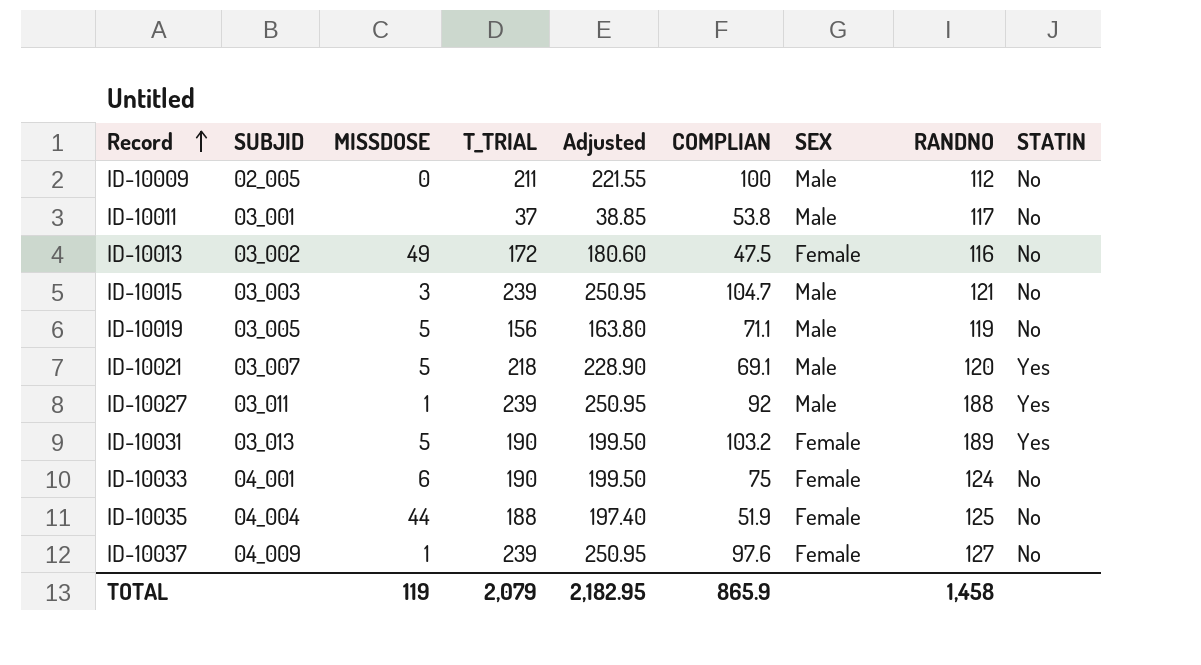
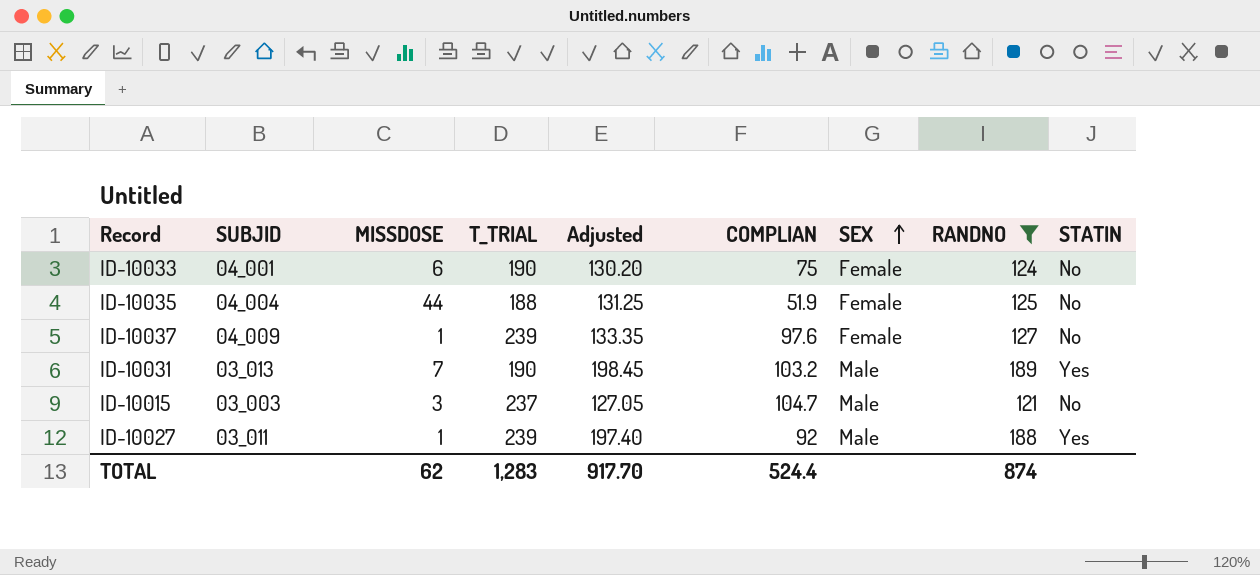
filter: none -> RANDNO >= 121
row order: Record ascending -> SEX ascending
column Adjusted | formula: [T_TRIAL] * 1.05 -> [RANDNO] * 1.05
ID-10031 | MISSDOSE: 5 -> 7
ID-10031 | SEX: Female -> Male
ID-10015 | T_TRIAL: 239 -> 237
TOTAL | MISSDOSE: 119 -> 62
TOTAL | T_TRIAL: 2,079 -> 1,283
TOTAL | Adjusted: 2,182.95 -> 917.70
TOTAL | COMPLIAN: 865.9 -> 524.4
TOTAL | RANDNO: 1,458 -> 874

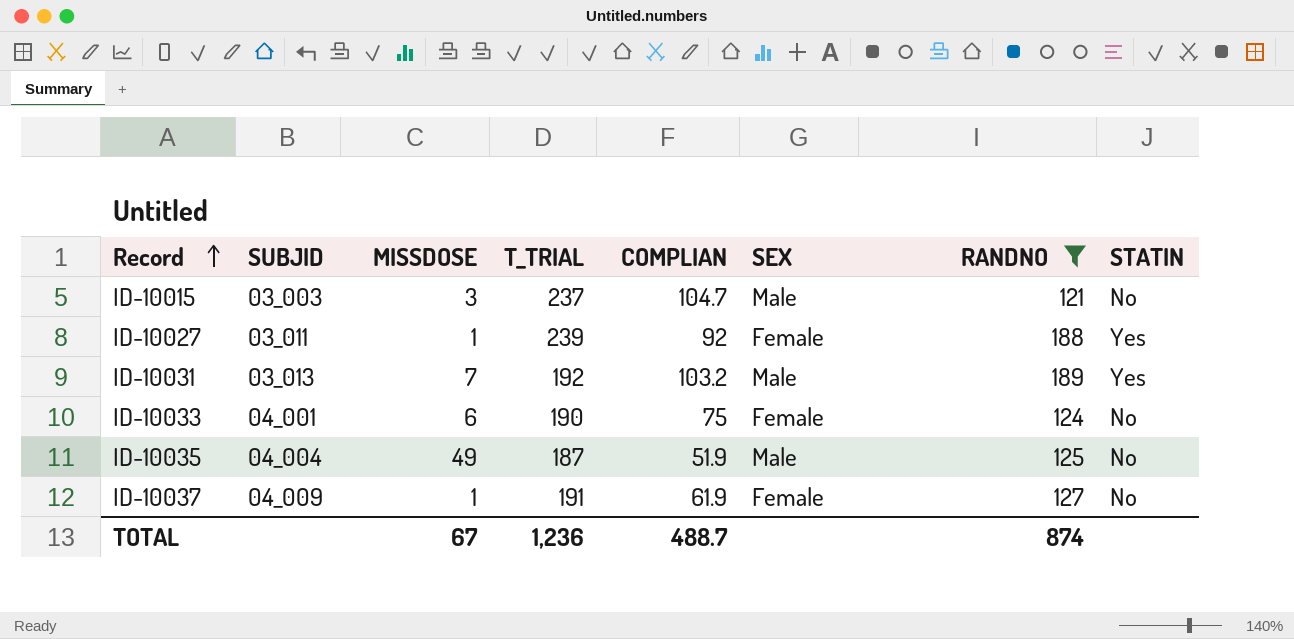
row order: SEX ascending -> Record ascending
column Adjusted | formula: [RANDNO] * 1.05 -> none
ID-10027 | SEX: Male -> Female
ID-10031 | T_TRIAL: 190 -> 192
ID-10035 | MISSDOSE: 44 -> 49
ID-10035 | T_TRIAL: 188 -> 187
ID-10035 | SEX: Female -> Male
ID-10037 | T_TRIAL: 239 -> 191
ID-10037 | COMPLIAN: 97.6 -> 61.9
TOTAL | MISSDOSE: 62 -> 67
TOTAL | T_TRIAL: 1,283 -> 1,236
TOTAL | COMPLIAN: 524.4 -> 488.7

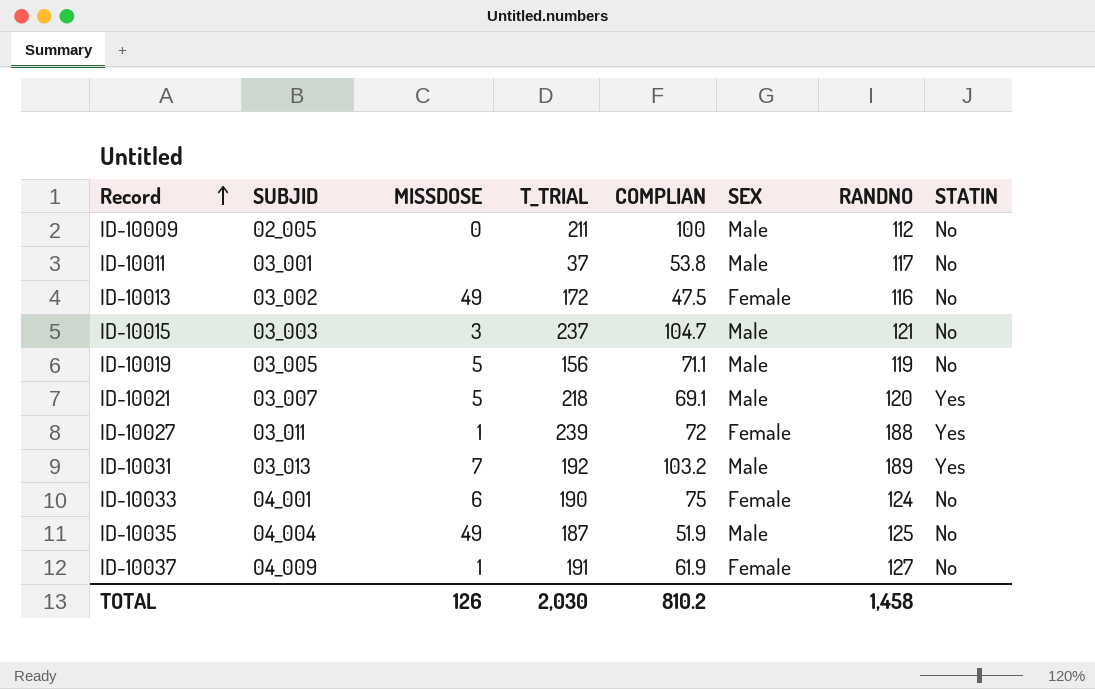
filter: RANDNO >= 121 -> none
ID-10027 | COMPLIAN: 92 -> 72
TOTAL | MISSDOSE: 67 -> 126
TOTAL | T_TRIAL: 1,236 -> 2,030
TOTAL | COMPLIAN: 488.7 -> 810.2
TOTAL | RANDNO: 874 -> 1,458

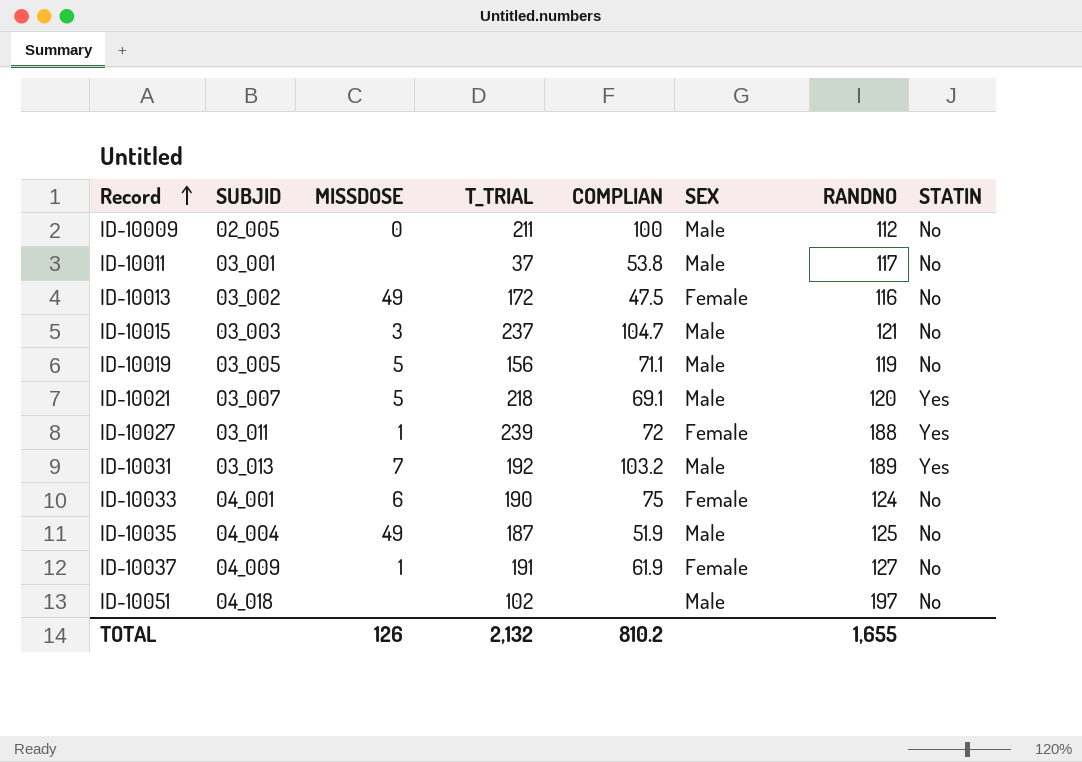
row ID-10051: none -> 04_018 | none | 102 | none | Male | 197 | No
TOTAL | T_TRIAL: 2,030 -> 2,132
TOTAL | RANDNO: 1,458 -> 1,655

